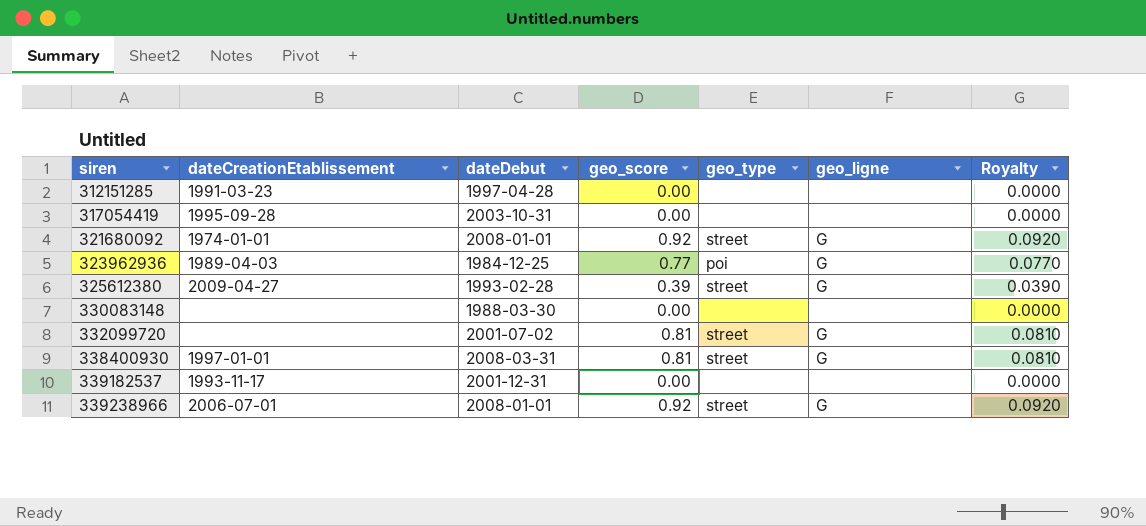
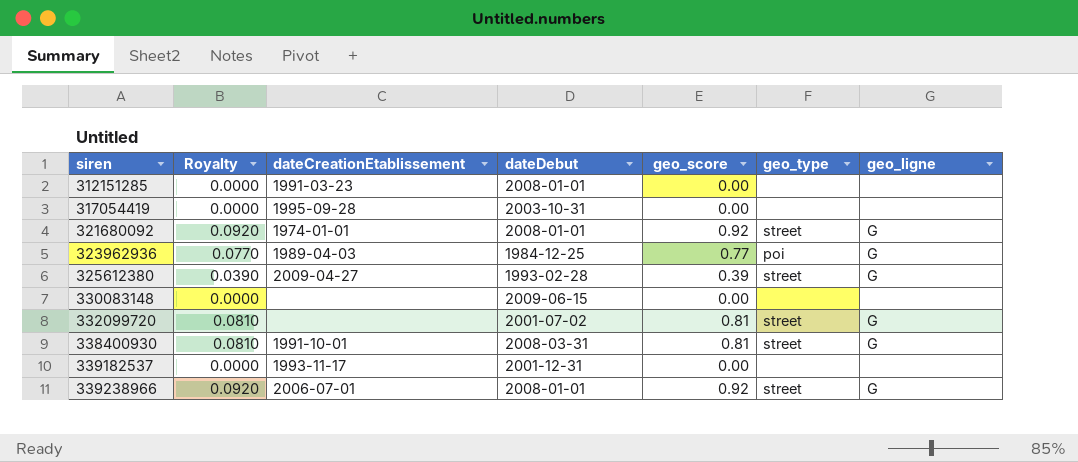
column Royalty | position: 7 -> 2
312151285 | dateDebut: 1997-04-28 -> 2008-01-01
330083148 | dateDebut: 1988-03-30 -> 2009-06-15
338400930 | dateCreationEtablissement: 1997-01-01 -> 1991-10-01

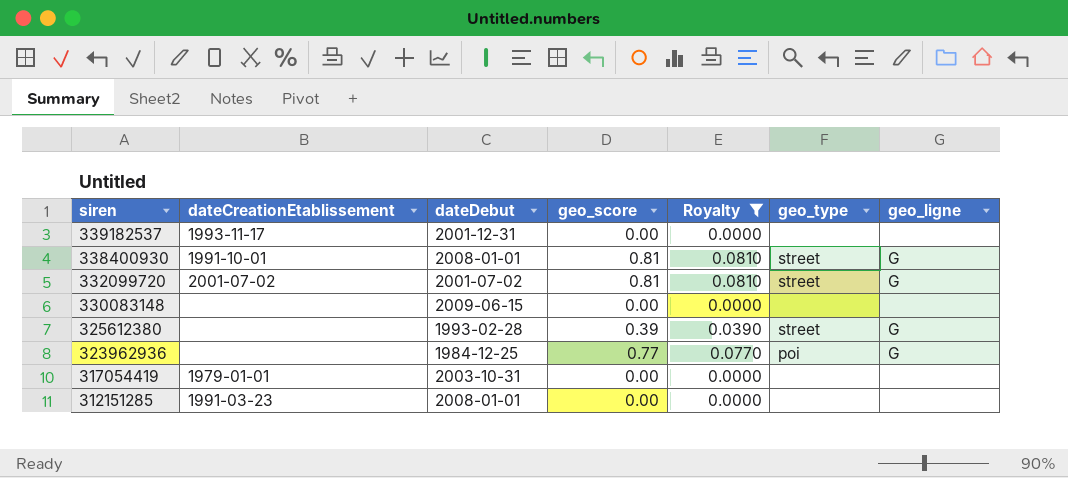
filter: none -> Royalty != 0.0920
row order: siren ascending -> siren descending
column Royalty | position: 2 -> 5
338400930 | dateDebut: 2008-03-31 -> 2008-01-01
332099720 | dateCreationEtablissement: none -> 2001-07-02
325612380 | dateCreationEtablissement: 2009-04-27 -> none
323962936 | dateCreationEtablissement: 1989-04-03 -> none
317054419 | dateCreationEtablissement: 1995-09-28 -> 1979-01-01

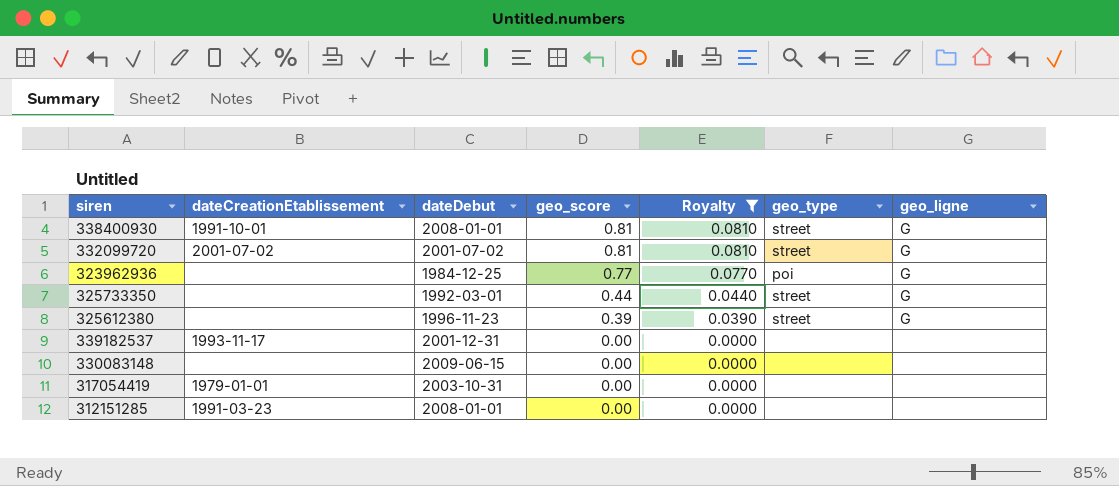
row order: siren descending -> geo_score descending
row 325733350: none -> none | 1992-03-01 | 0.44 | 0.0440 | street | G
325612380 | dateDebut: 1993-02-28 -> 1996-11-23

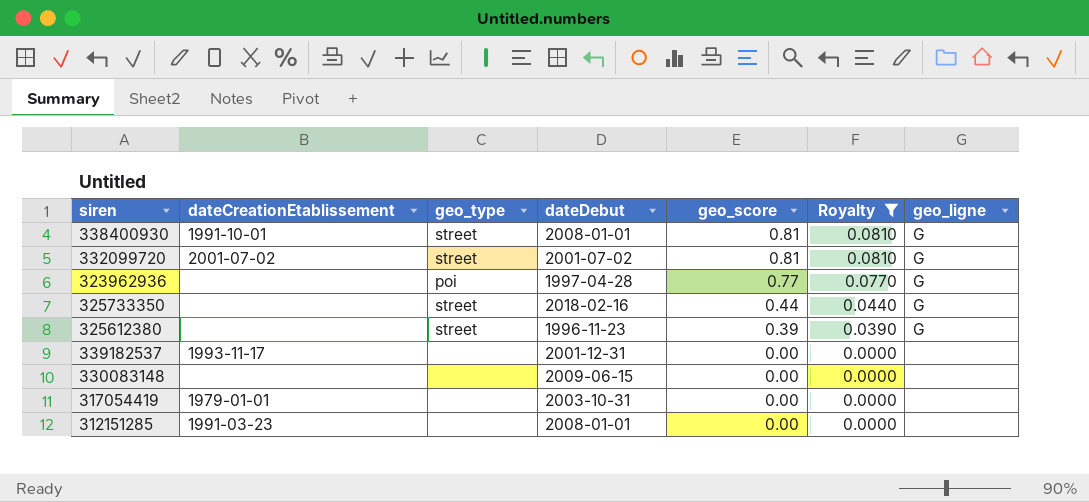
column geo_type | position: 6 -> 3
323962936 | dateDebut: 1984-12-25 -> 1997-04-28
325733350 | dateDebut: 1992-03-01 -> 2018-02-16

